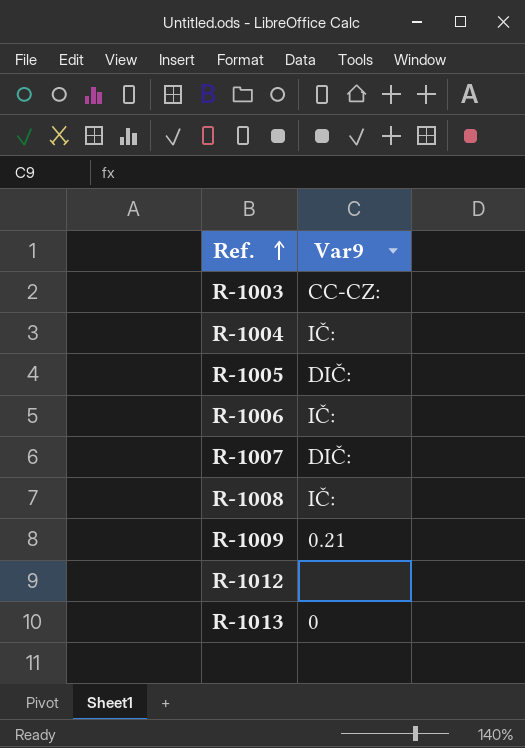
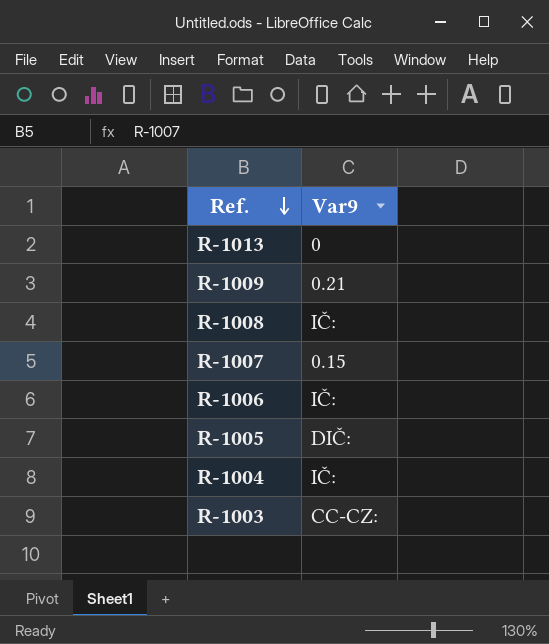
row order: Ref. ascending -> Ref. descending
row R-1012: none -> none
R-1007 | Var9: DIČ: -> 0.15

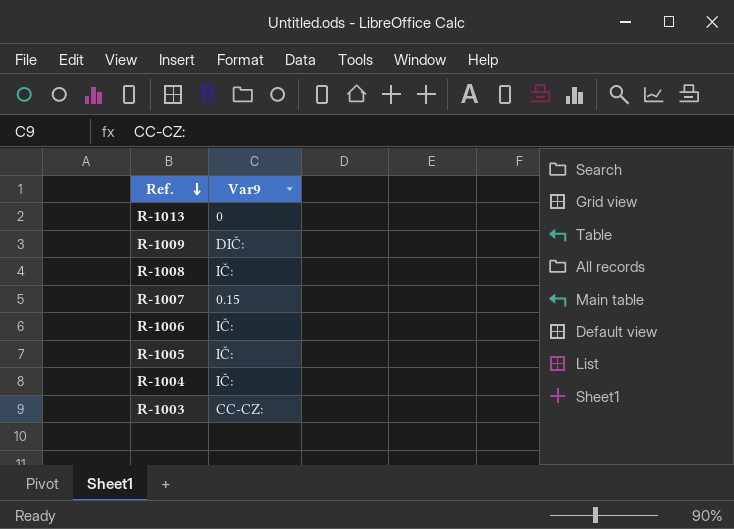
R-1009 | Var9: 0.21 -> DIČ:
R-1005 | Var9: DIČ: -> IČ:

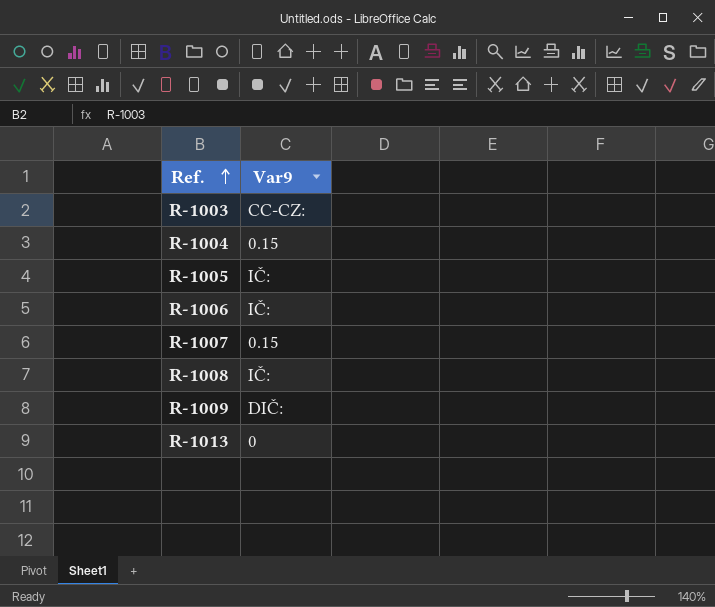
row order: Ref. descending -> Ref. ascending
R-1004 | Var9: IČ: -> 0.15

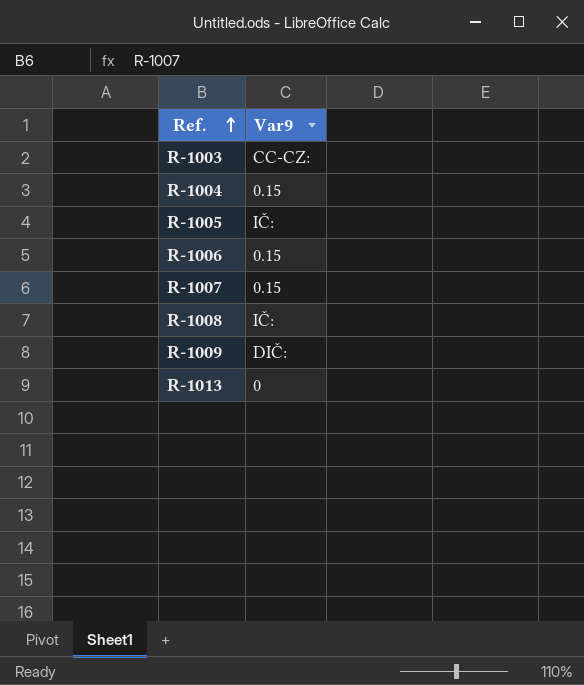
R-1006 | Var9: IČ: -> 0.15

